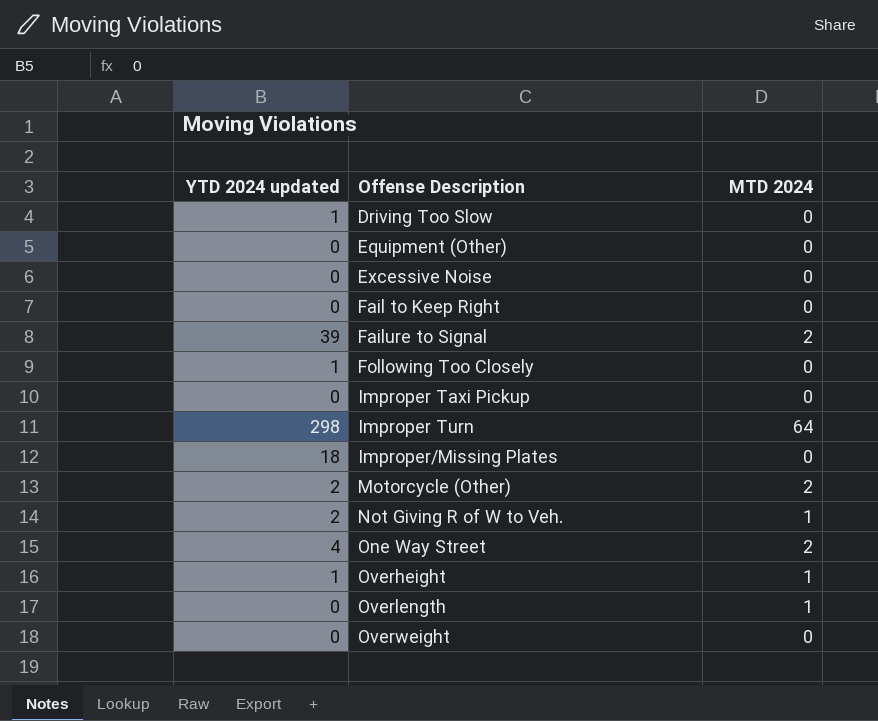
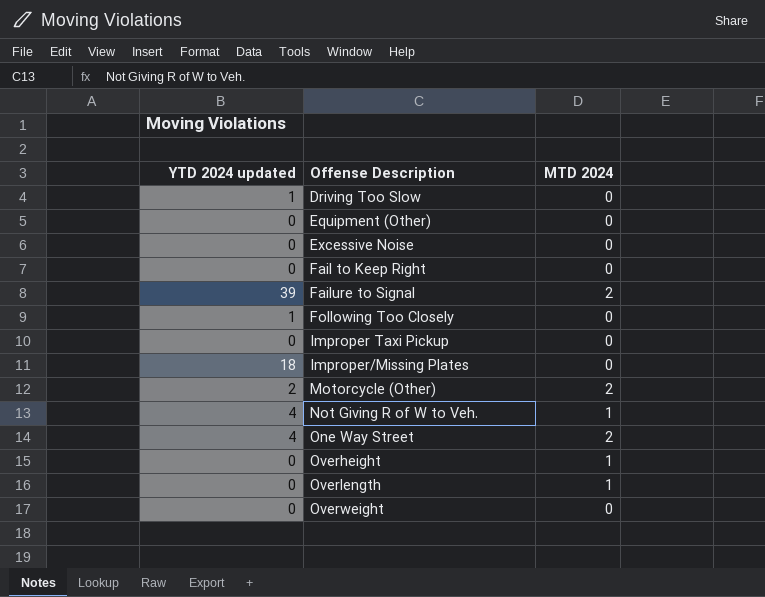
row Improper Turn: 298 | 64 -> none
Not Giving R of W to Veh. | YTD 2024 updated: 2 -> 4
Overheight | YTD 2024 updated: 1 -> 0

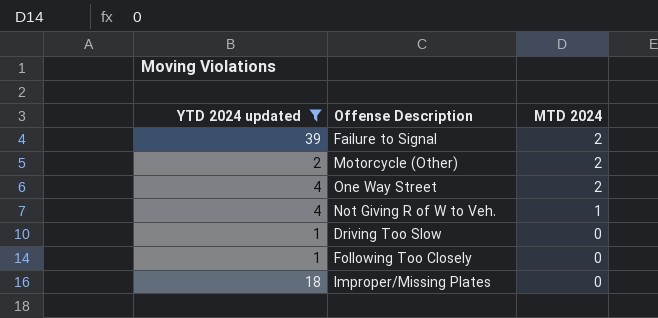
filter: none -> YTD 2024 updated != 0
row order: Offense Description ascending -> MTD 2024 descending

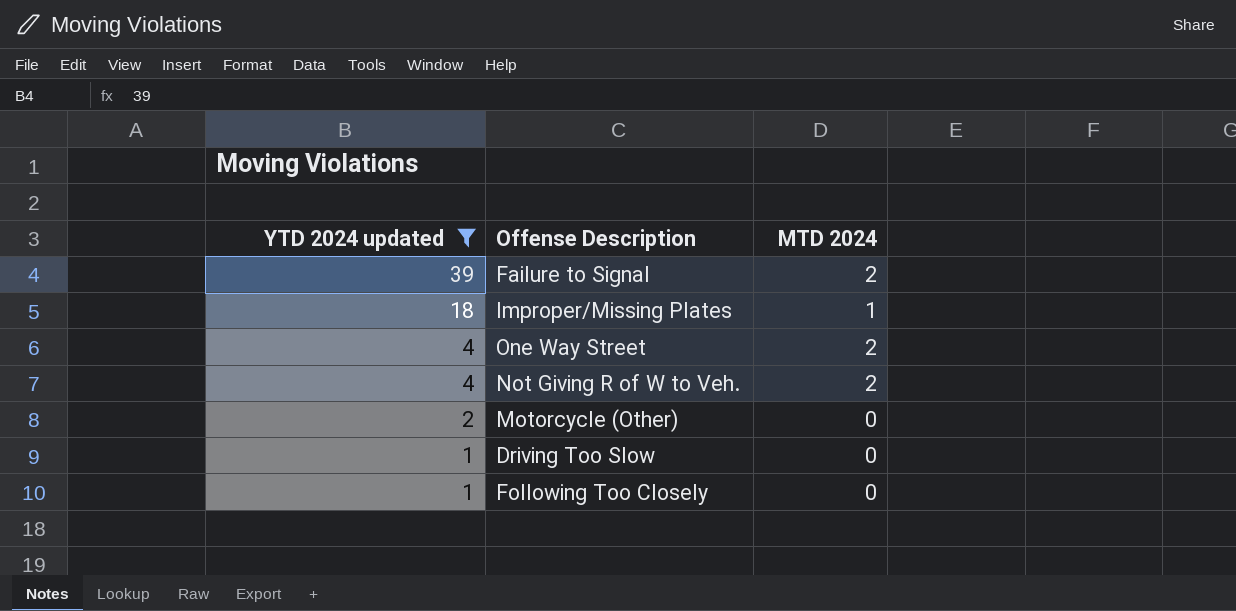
row order: MTD 2024 descending -> YTD 2024 updated descending
Improper/Missing Plates | MTD 2024: 0 -> 1
Not Giving R of W to Veh. | MTD 2024: 1 -> 2
Motorcycle (Other) | MTD 2024: 2 -> 0

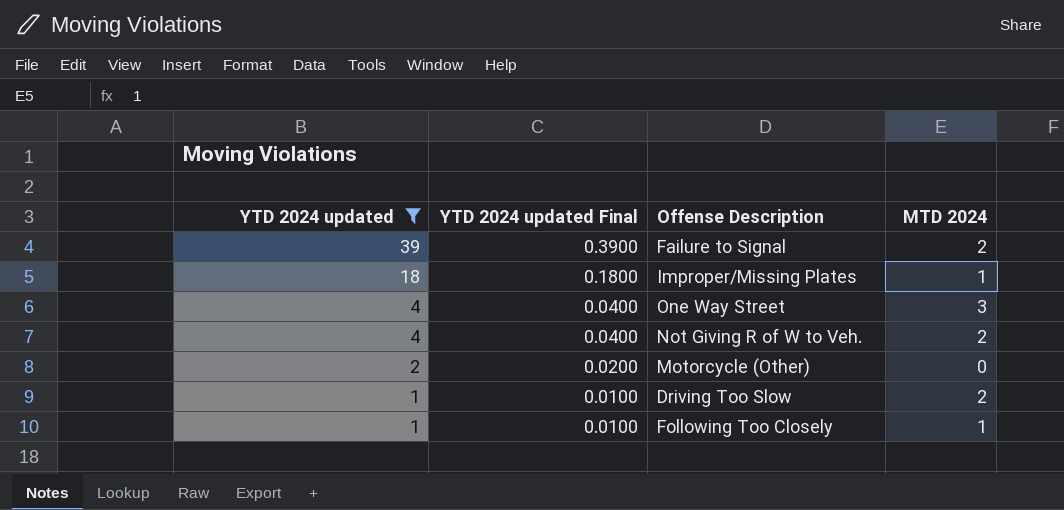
column YTD 2024 updated Final | formula: none -> [YTD 2024 updated] * 0.01
One Way Street | MTD 2024: 2 -> 3
Driving Too Slow | MTD 2024: 0 -> 2
Following Too Closely | MTD 2024: 0 -> 1

